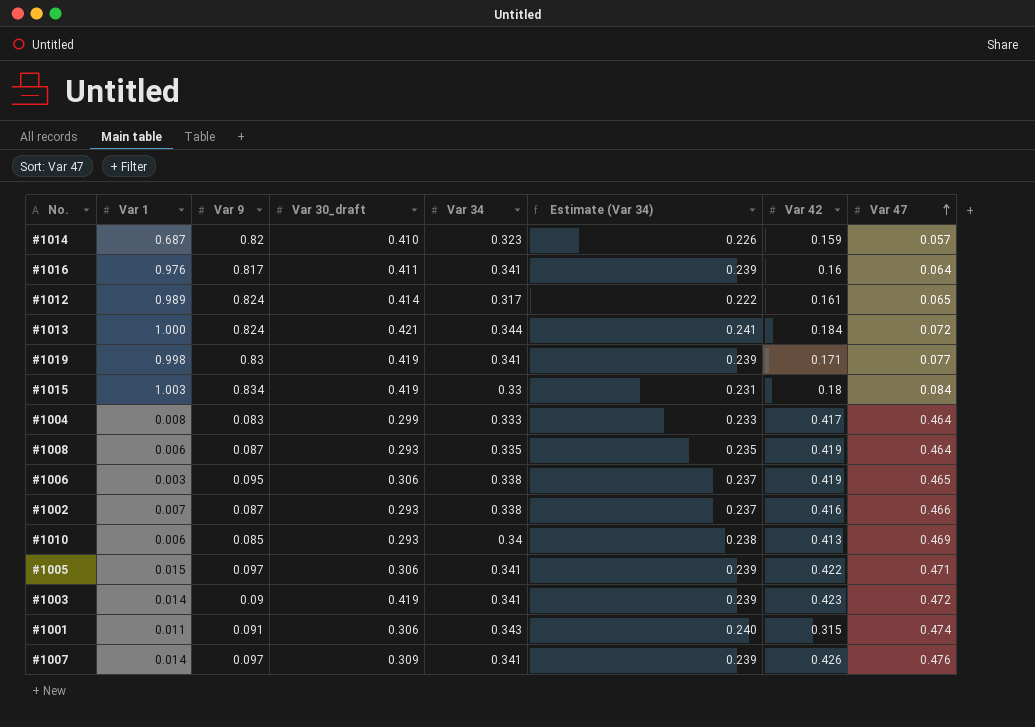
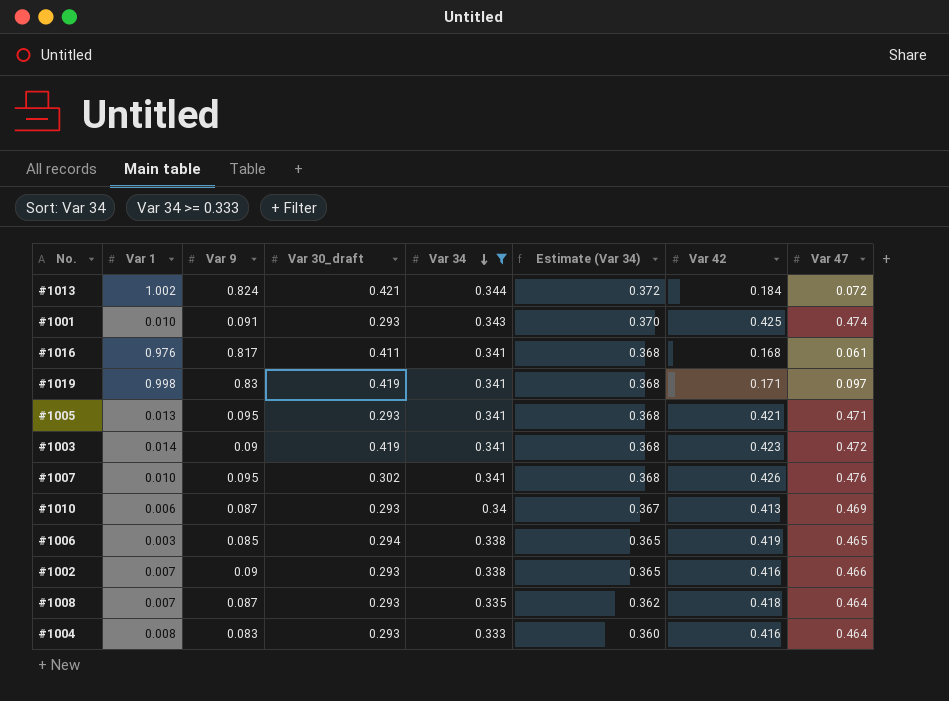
filter: none -> Var 34 >= 0.333
row order: Var 47 ascending -> Var 34 descending
column Estimate (Var 34) | formula: [Var 34] * 0.7 -> [Var 34] * 1.08
#1013 | Var 1: 1.000 -> 1.002
#1001 | Var 1: 0.011 -> 0.010
#1001 | Var 30_draft: 0.306 -> 0.293
#1001 | Var 42: 0.315 -> 0.425
#1016 | Var 42: 0.16 -> 0.168
#1016 | Var 47: 0.064 -> 0.061
#1019 | Var 47: 0.077 -> 0.097
#1005 | Var 1: 0.015 -> 0.013
#1005 | Var 9: 0.097 -> 0.095
#1005 | Var 30_draft: 0.306 -> 0.293
#1005 | Var 42: 0.422 -> 0.421
#1007 | Var 1: 0.014 -> 0.010
#1007 | Var 9: 0.097 -> 0.095
#1007 | Var 30_draft: 0.309 -> 0.302
#1010 | Var 9: 0.085 -> 0.087
#1006 | Var 9: 0.095 -> 0.085
#1006 | Var 30_draft: 0.306 -> 0.294
#1002 | Var 9: 0.087 -> 0.09
#1008 | Var 1: 0.006 -> 0.007
#1008 | Var 42: 0.419 -> 0.418
#1004 | Var 30_draft: 0.299 -> 0.293
#1004 | Var 42: 0.417 -> 0.416

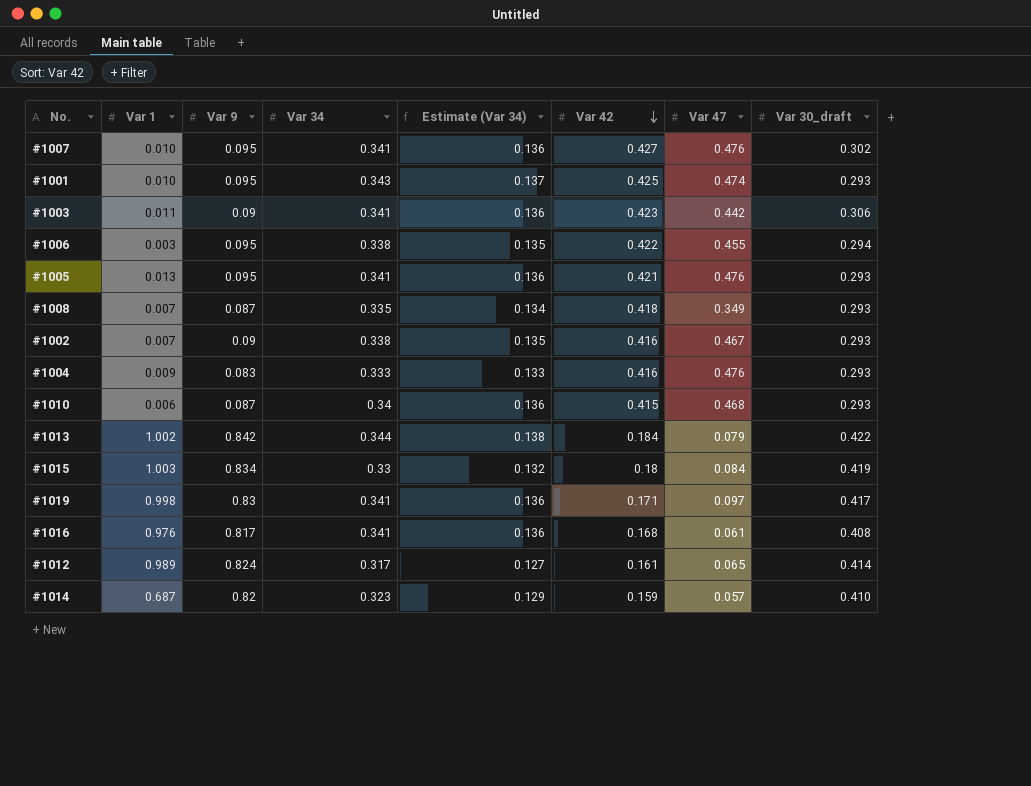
filter: Var 34 >= 0.333 -> none
row order: Var 34 descending -> Var 42 descending
column Estimate (Var 34) | formula: [Var 34] * 1.08 -> [Var 34] * 0.4
column Var 30_draft | position: 4 -> 8
#1007 | Var 42: 0.426 -> 0.427
#1001 | Var 9: 0.091 -> 0.095
#1003 | Var 1: 0.014 -> 0.011
#1003 | Var 47: 0.472 -> 0.442
#1003 | Var 30_draft: 0.419 -> 0.306
#1006 | Var 9: 0.085 -> 0.095
#1006 | Var 42: 0.419 -> 0.422
#1006 | Var 47: 0.465 -> 0.455
#1005 | Var 47: 0.471 -> 0.476
#1008 | Var 47: 0.464 -> 0.349
#1002 | Var 47: 0.466 -> 0.467
#1004 | Var 1: 0.008 -> 0.009
#1004 | Var 47: 0.464 -> 0.476
#1010 | Var 42: 0.413 -> 0.415
#1010 | Var 47: 0.469 -> 0.468
#1013 | Var 9: 0.824 -> 0.842
#1013 | Var 47: 0.072 -> 0.079
#1013 | Var 30_draft: 0.421 -> 0.422
#1019 | Var 30_draft: 0.419 -> 0.417
#1016 | Var 30_draft: 0.411 -> 0.408

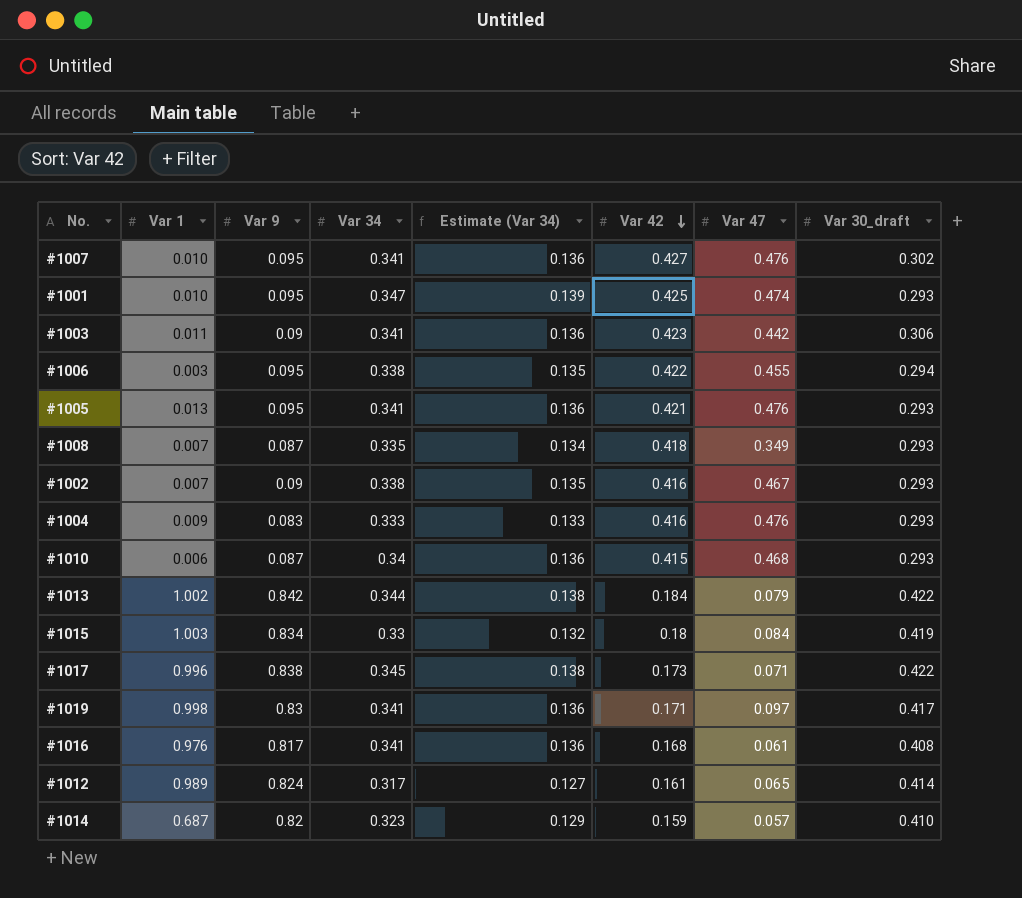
#1001 | Var 34: 0.343 -> 0.347
#1001 | Estimate (Var 34): 0.137 -> 0.139
row #1017: none -> 0.996 | 0.838 | 0.345 | 0.138 | 0.173 | 0.071 | 0.422

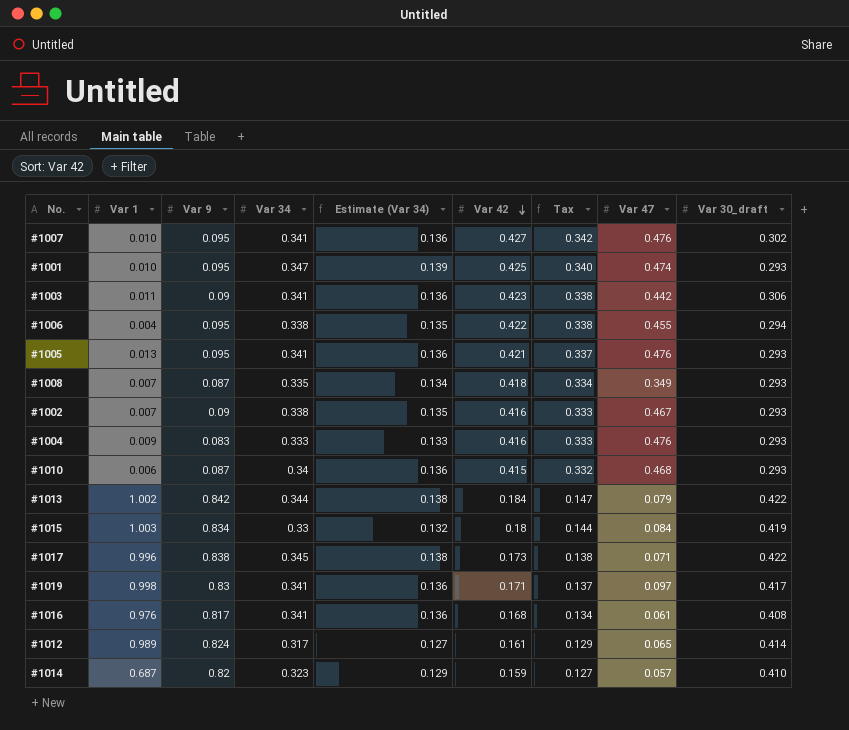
column Tax | formula: none -> [Var 42] * 0.8
#1006 | Var 1: 0.003 -> 0.004

